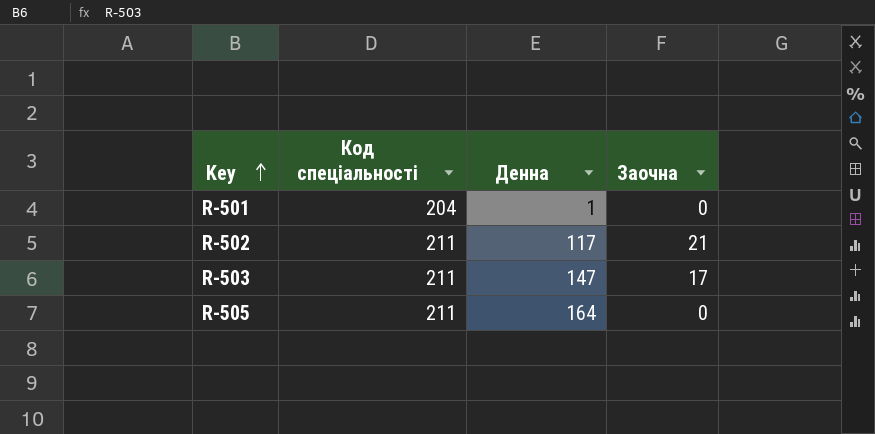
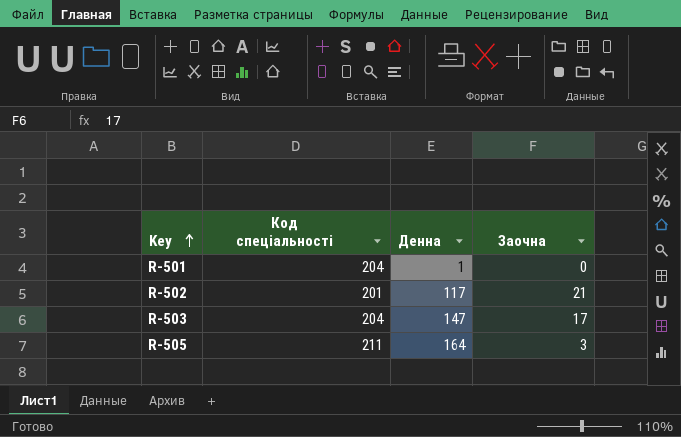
R-502 | Код спеціальності: 211 -> 201
R-503 | Код спеціальності: 211 -> 204
R-505 | Заочна: 0 -> 3

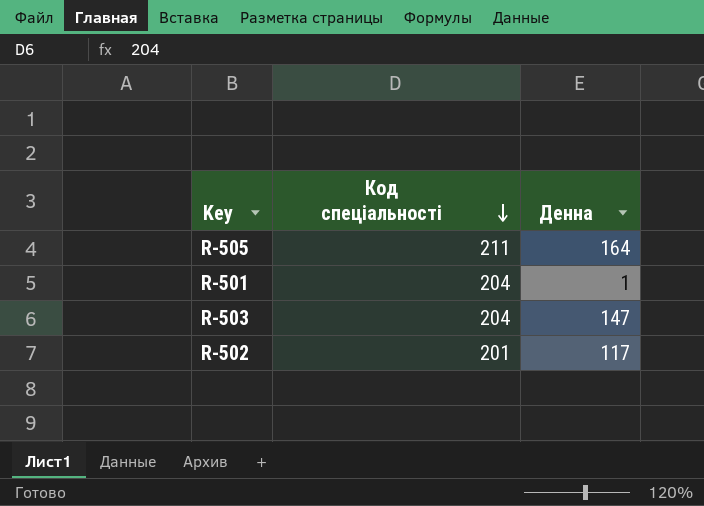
row order: Key ascending -> Код спеціальності descending
column Заочна | position: 4 -> none

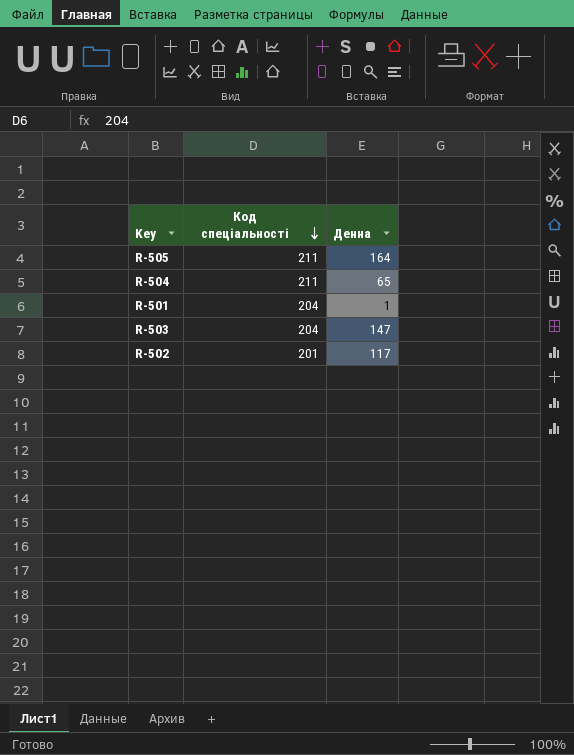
row R-504: none -> 211 | 65

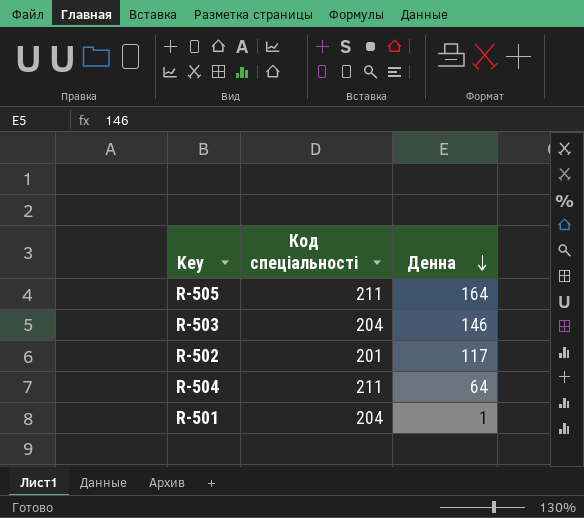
row order: Код спеціальності descending -> Денна descending
R-503 | Денна: 147 -> 146
R-504 | Денна: 65 -> 64

